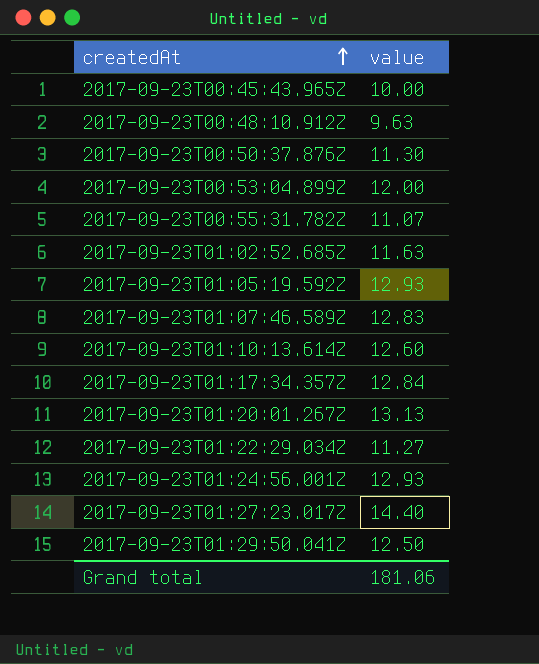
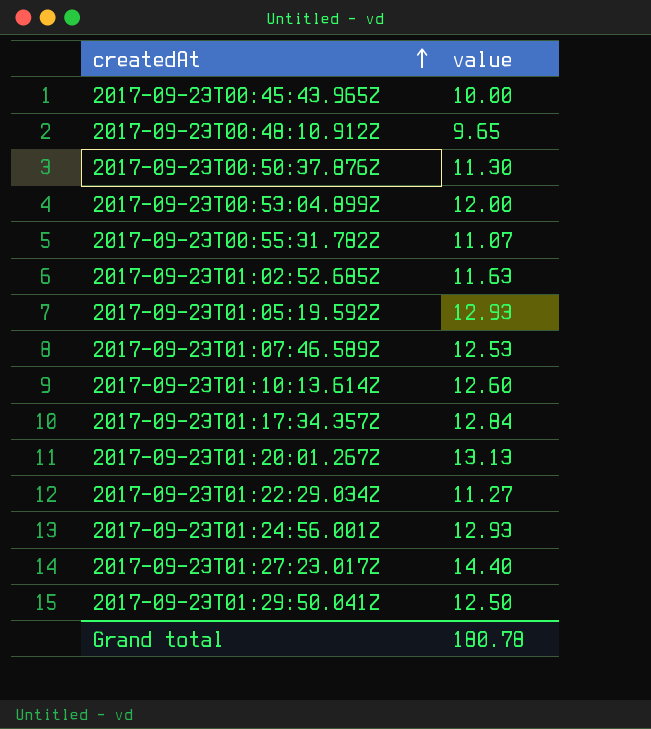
2017-09-23T00:48:10.912Z | value: 9.63 -> 9.65
2017-09-23T01:07:46.589Z | value: 12.83 -> 12.53
Grand total | value: 181.06 -> 180.78

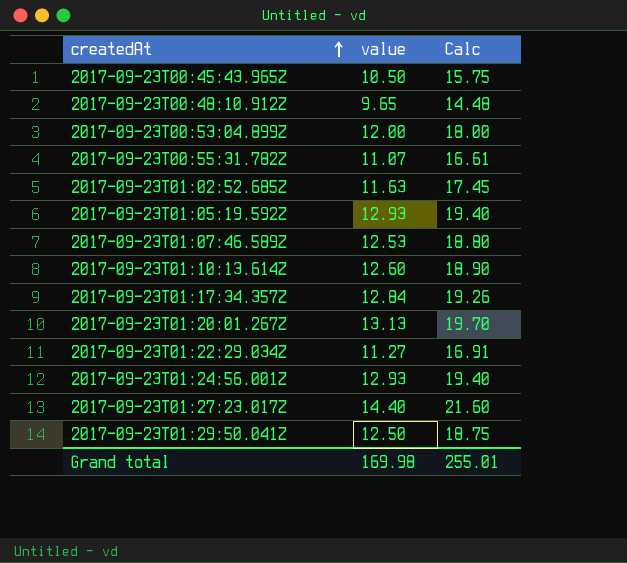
column Calc | formula: none -> [value] * 1.5
row 2017-09-23T00:50:37.876Z: 11.30 -> none
2017-09-23T00:45:43.965Z | value: 10.00 -> 10.50
Grand total | value: 180.78 -> 169.98

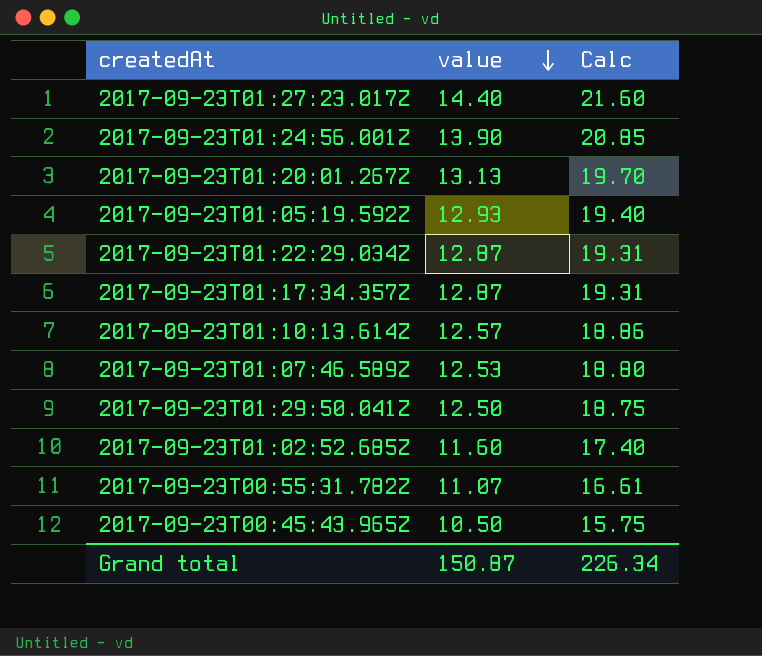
row order: createdAt ascending -> value descending
row 2017-09-23T00:48:10.912Z: 9.65 | 14.48 -> none
row 2017-09-23T00:53:04.899Z: 12.00 | 18.00 -> none
2017-09-23T01:24:56.001Z | value: 12.93 -> 13.90
2017-09-23T01:24:56.001Z | Calc: 19.40 -> 20.85
2017-09-23T01:22:29.034Z | value: 11.27 -> 12.87
2017-09-23T01:22:29.034Z | Calc: 16.91 -> 19.31
2017-09-23T01:17:34.357Z | value: 12.84 -> 12.87
2017-09-23T01:17:34.357Z | Calc: 19.26 -> 19.31
2017-09-23T01:10:13.614Z | value: 12.60 -> 12.57
2017-09-23T01:10:13.614Z | Calc: 18.90 -> 18.86
2017-09-23T01:02:52.685Z | value: 11.63 -> 11.60
2017-09-23T01:02:52.685Z | Calc: 17.45 -> 17.40
Grand total | value: 169.98 -> 150.87
Grand total | Calc: 255.01 -> 226.34

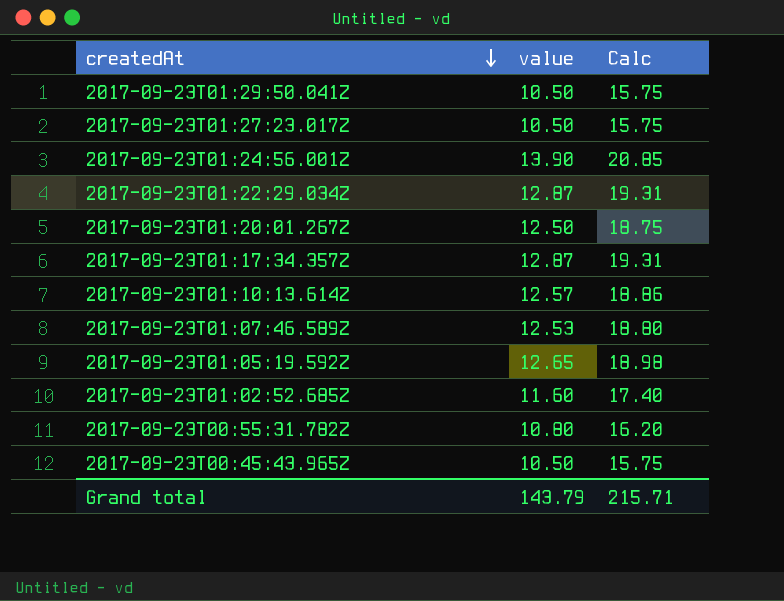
row order: value descending -> createdAt descending
2017-09-23T01:29:50.041Z | value: 12.50 -> 10.50
2017-09-23T01:29:50.041Z | Calc: 18.75 -> 15.75
2017-09-23T01:27:23.017Z | value: 14.40 -> 10.50
2017-09-23T01:27:23.017Z | Calc: 21.60 -> 15.75
2017-09-23T01:20:01.267Z | value: 13.13 -> 12.50
2017-09-23T01:20:01.267Z | Calc: 19.70 -> 18.75
2017-09-23T01:05:19.592Z | value: 12.93 -> 12.65
2017-09-23T01:05:19.592Z | Calc: 19.40 -> 18.98
2017-09-23T00:55:31.782Z | value: 11.07 -> 10.80
2017-09-23T00:55:31.782Z | Calc: 16.61 -> 16.20
Grand total | value: 150.87 -> 143.79
Grand total | Calc: 226.34 -> 215.71

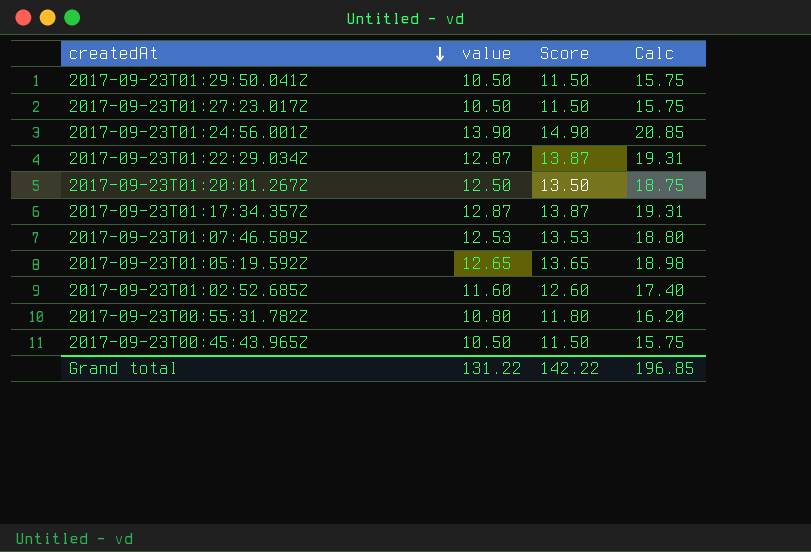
column Score | formula: none -> [value] + 1
row 2017-09-23T01:10:13.614Z: 12.57 | 18.86 -> none
Grand total | value: 143.79 -> 131.22
Grand total | Calc: 215.71 -> 196.85

